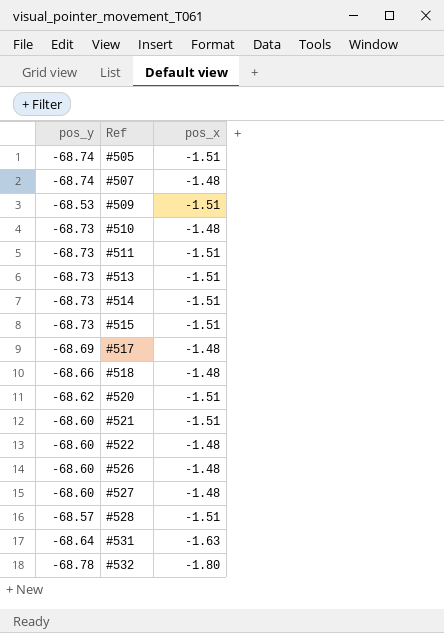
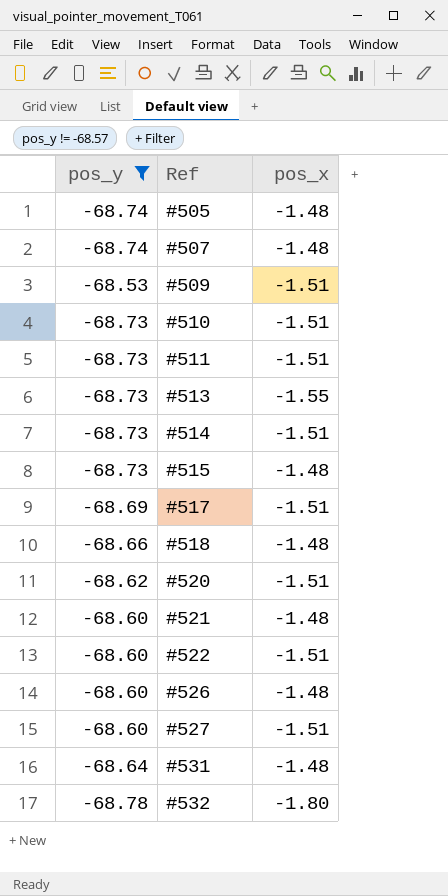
filter: none -> pos_y != -68.57
#505 | pos_x: -1.51 -> -1.48
#510 | pos_x: -1.48 -> -1.51
#513 | pos_x: -1.51 -> -1.55
#515 | pos_x: -1.51 -> -1.48
#517 | pos_x: -1.48 -> -1.51
#521 | pos_x: -1.51 -> -1.48
#522 | pos_x: -1.48 -> -1.51
#527 | pos_x: -1.48 -> -1.51
#531 | pos_x: -1.63 -> -1.48

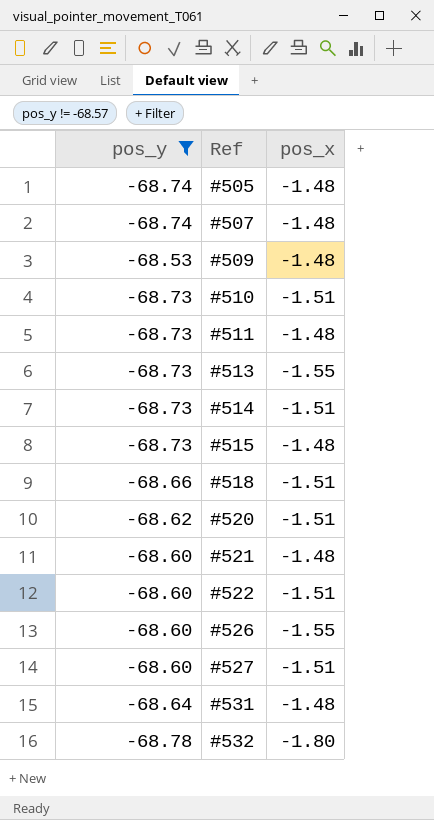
row #517: -68.69 | -1.51 -> none
#509 | pos_x: -1.51 -> -1.48
#511 | pos_x: -1.51 -> -1.48
#518 | pos_x: -1.48 -> -1.51
#526 | pos_x: -1.48 -> -1.55

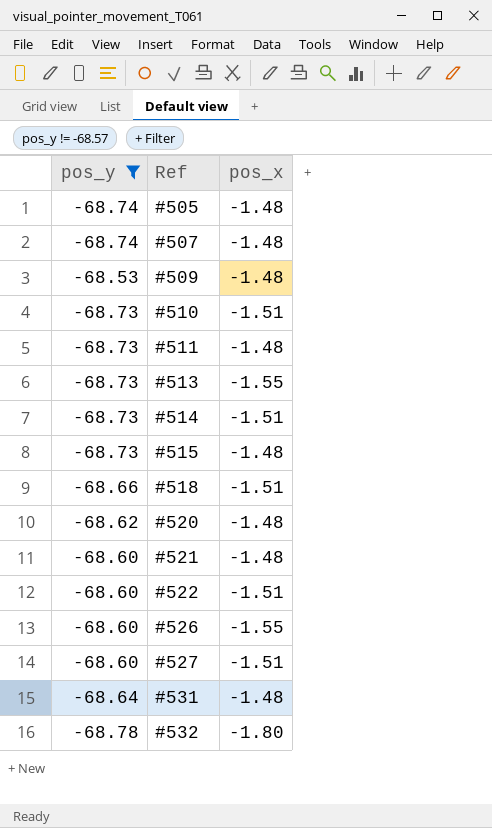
#520 | pos_x: -1.51 -> -1.48

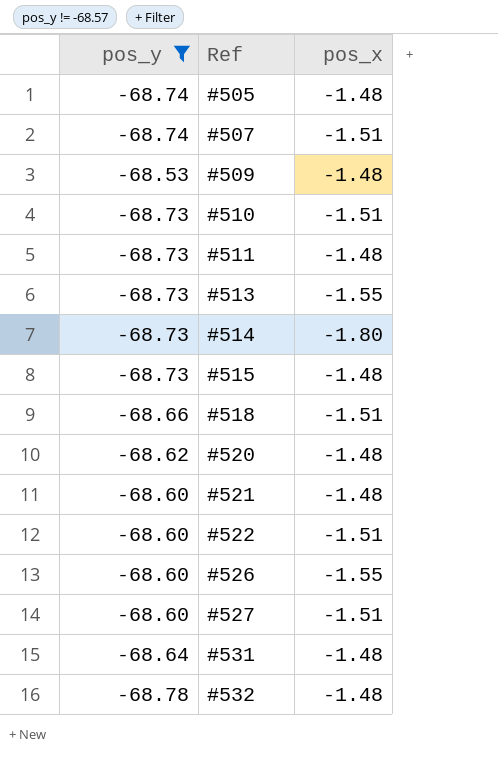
#507 | pos_x: -1.48 -> -1.51
#514 | pos_x: -1.51 -> -1.80
#532 | pos_x: -1.80 -> -1.48

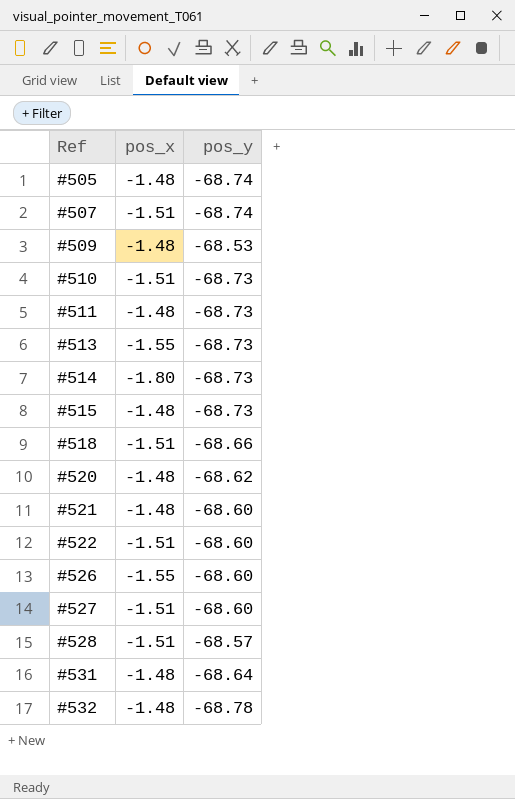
filter: pos_y != -68.57 -> none
column pos_y | position: 1 -> 3

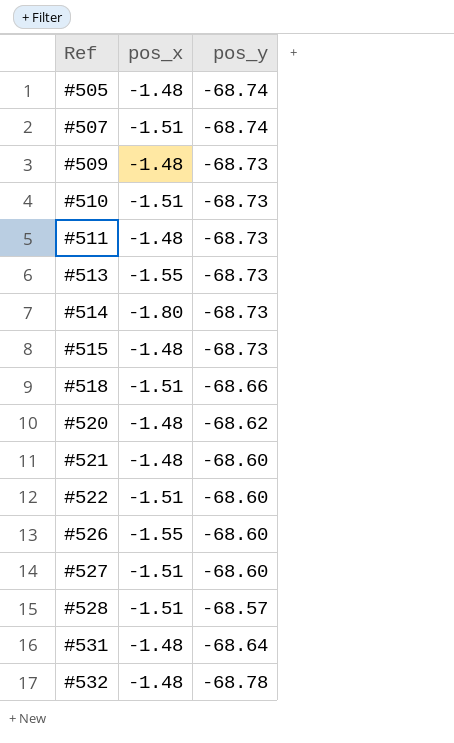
#509 | pos_y: -68.53 -> -68.73

